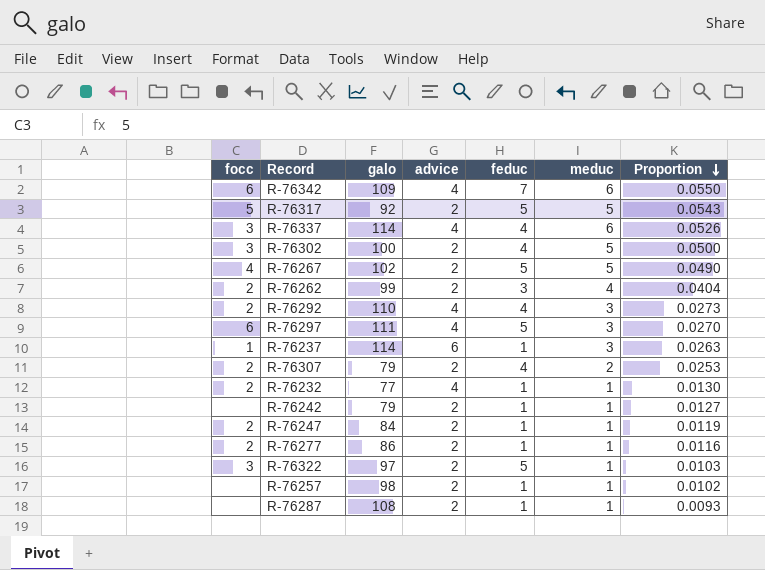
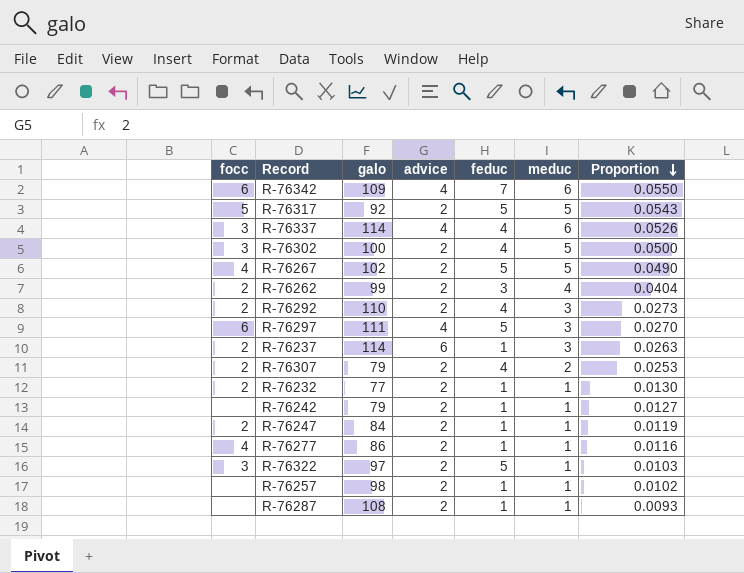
R-76292 | advice: 4 -> 2
R-76237 | focc: 1 -> 2
R-76232 | advice: 4 -> 2
R-76277 | focc: 2 -> 4

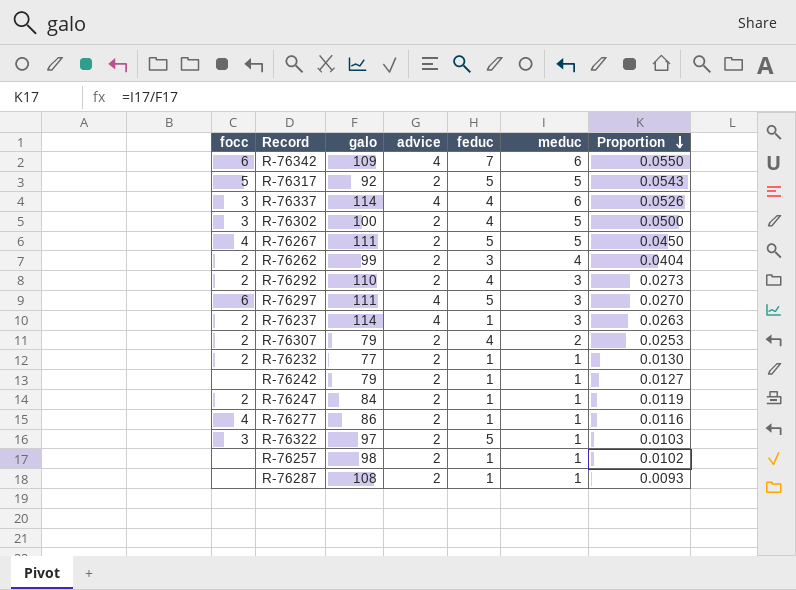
R-76267 | galo: 102 -> 111
R-76267 | Proportion: 0.0490 -> 0.0450
R-76237 | advice: 6 -> 4

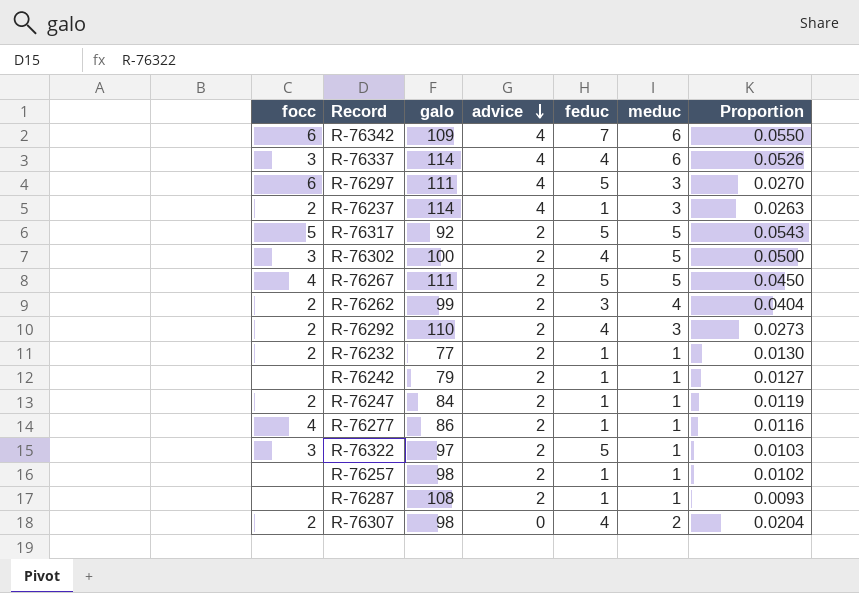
row order: Proportion descending -> advice descending
R-76307 | galo: 79 -> 98
R-76307 | advice: 2 -> 0
R-76307 | Proportion: 0.0253 -> 0.0204

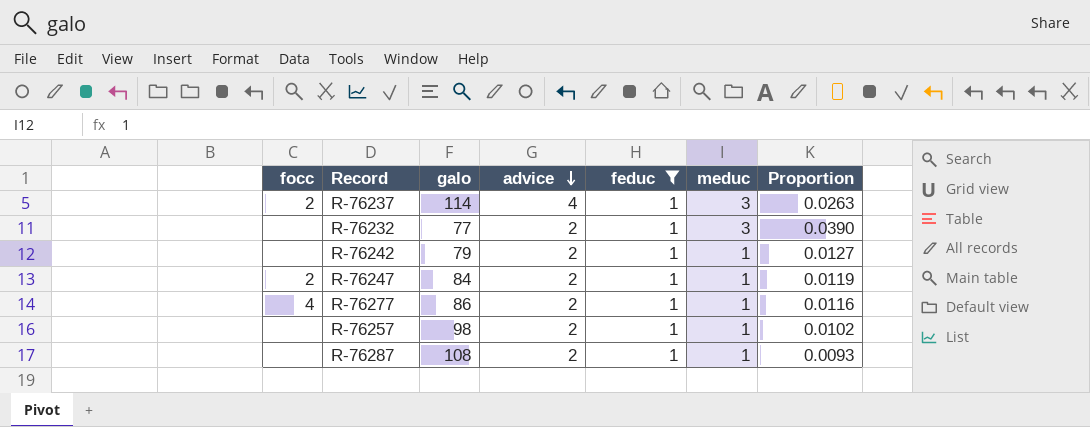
filter: none -> feduc = 1
R-76232 | focc: 2 -> none
R-76232 | meduc: 1 -> 3
R-76232 | Proportion: 0.0130 -> 0.0390

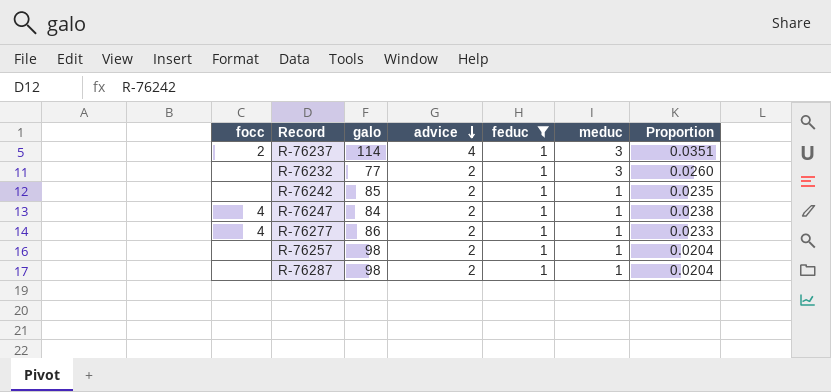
column Proportion | formula: [meduc] / [galo] -> [advice] / [galo]
R-76242 | galo: 79 -> 85
R-76247 | focc: 2 -> 4
R-76287 | galo: 108 -> 98

